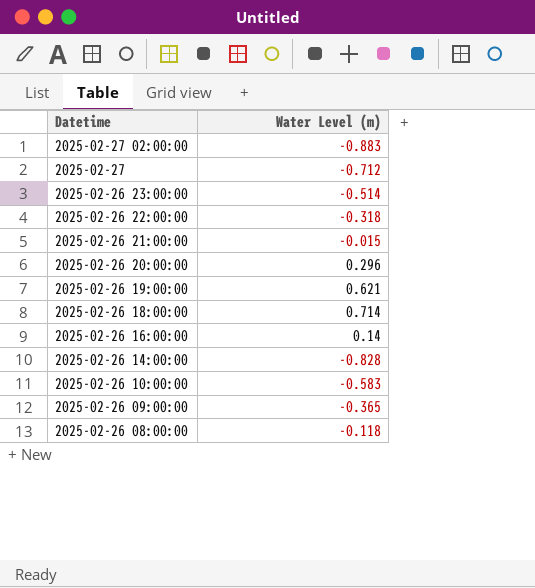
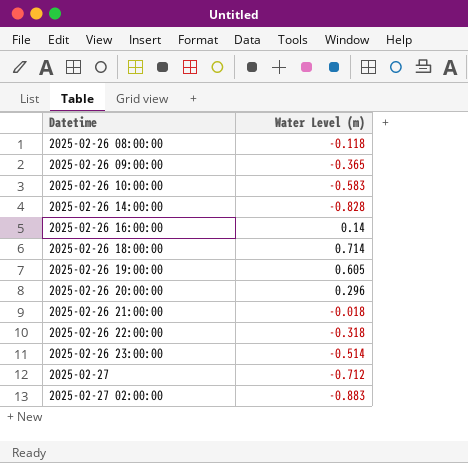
row order: Datetime descending -> Datetime ascending
2025-02-26 19:00:00 | Water Level (m): 0.621 -> 0.605
2025-02-26 21:00:00 | Water Level (m): -0.015 -> -0.018

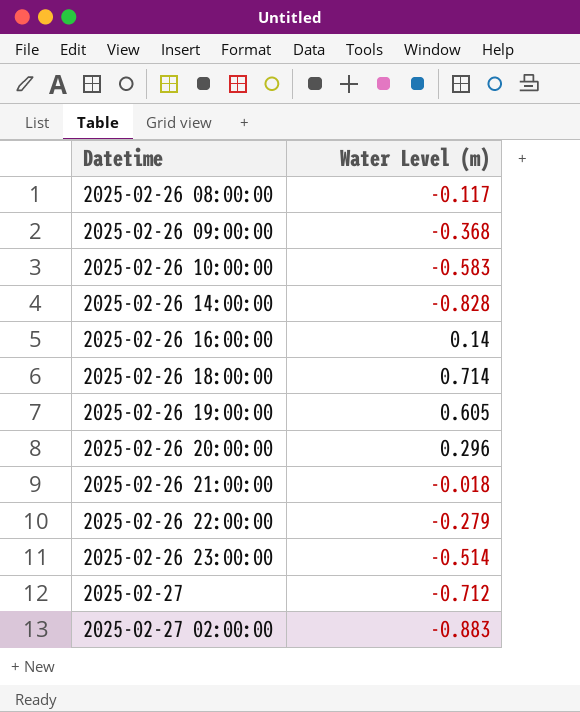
2025-02-26 08:00:00 | Water Level (m): -0.118 -> -0.117
2025-02-26 09:00:00 | Water Level (m): -0.365 -> -0.368
2025-02-26 22:00:00 | Water Level (m): -0.318 -> -0.279

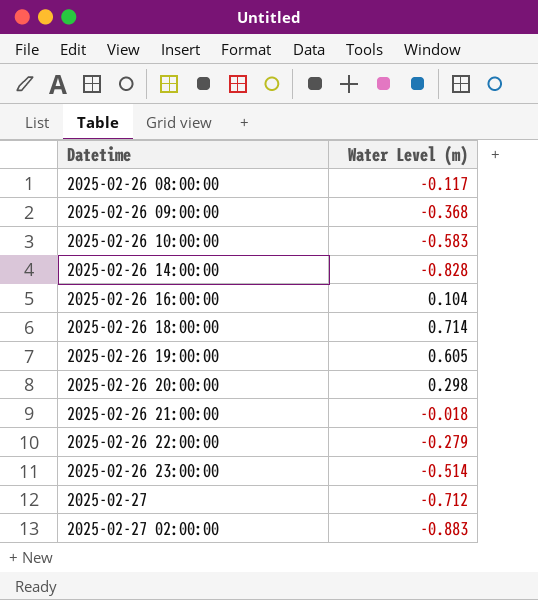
2025-02-26 16:00:00 | Water Level (m): 0.14 -> 0.104
2025-02-26 20:00:00 | Water Level (m): 0.296 -> 0.298

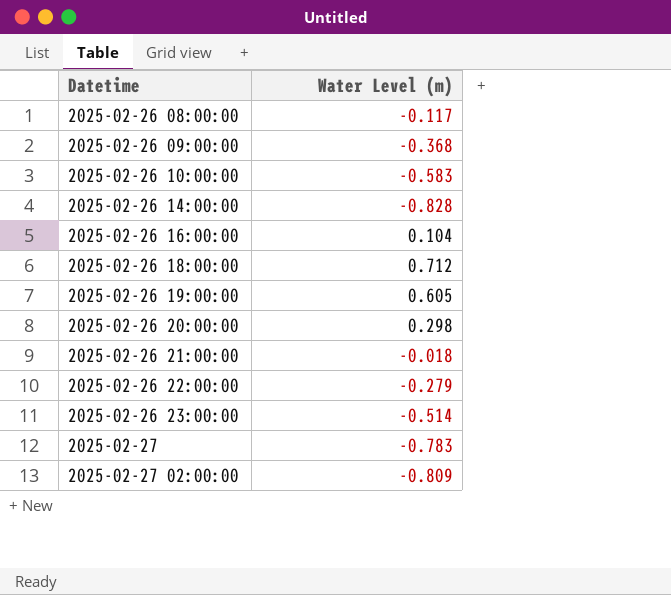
2025-02-26 18:00:00 | Water Level (m): 0.714 -> 0.712
2025-02-27 | Water Level (m): -0.712 -> -0.783
2025-02-27 02:00:00 | Water Level (m): -0.883 -> -0.809

